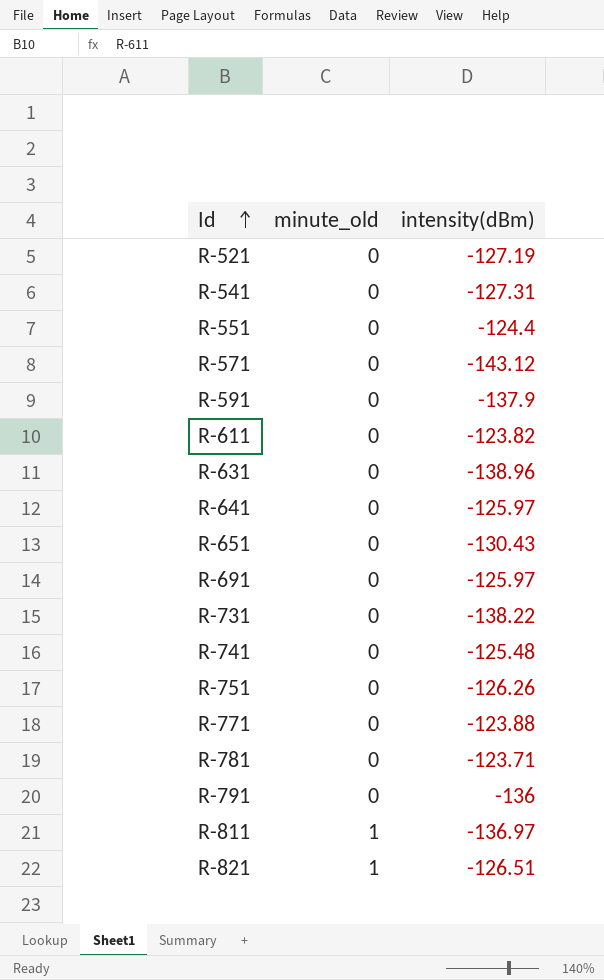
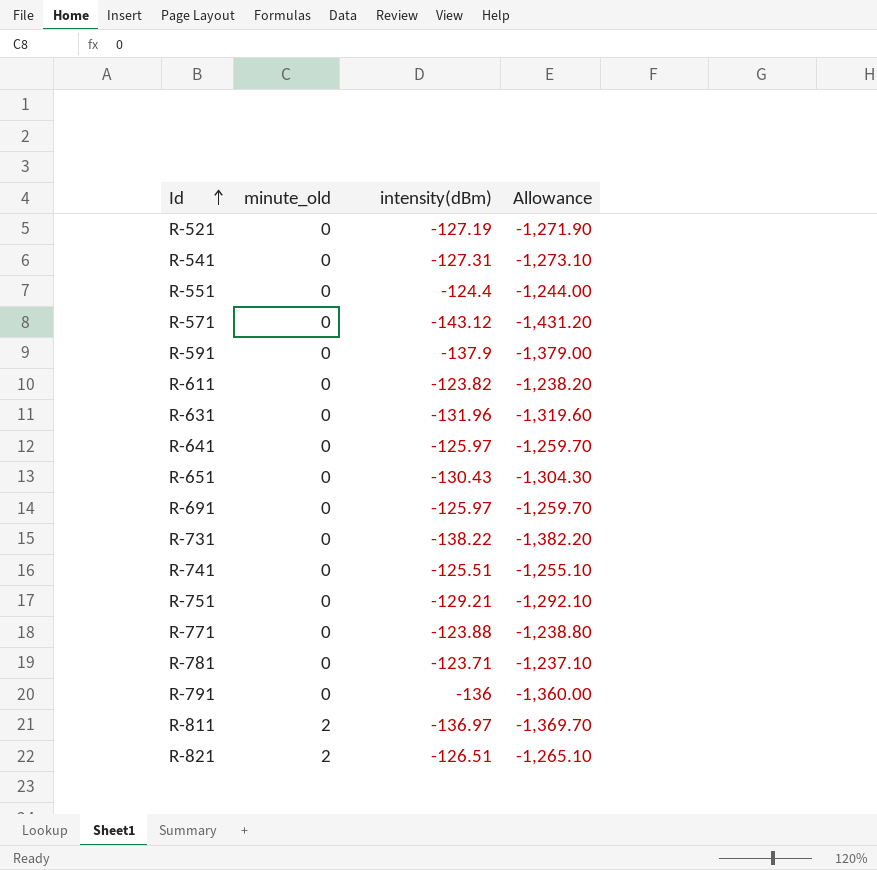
column Allowance | formula: none -> [intensity(dBm)] * 10
R-631 | intensity(dBm): -138.96 -> -131.96
R-741 | intensity(dBm): -125.48 -> -125.51
R-751 | intensity(dBm): -126.26 -> -129.21
R-811 | minute_old: 1 -> 2
R-821 | minute_old: 1 -> 2

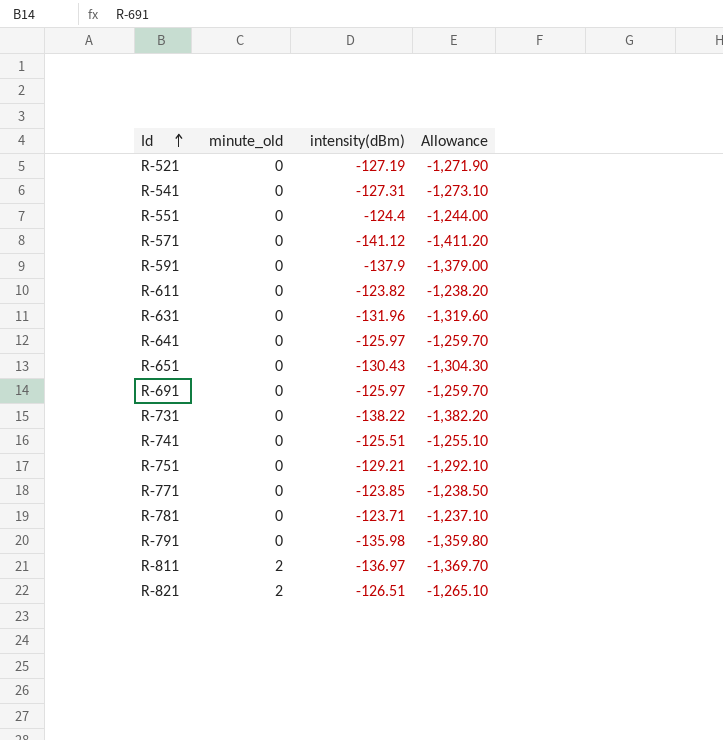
R-571 | intensity(dBm): -143.12 -> -141.12
R-571 | Allowance: -1,431.20 -> -1,411.20
R-771 | intensity(dBm): -123.88 -> -123.85
R-771 | Allowance: -1,238.80 -> -1,238.50
R-791 | intensity(dBm): -136 -> -135.98
R-791 | Allowance: -1,360.00 -> -1,359.80

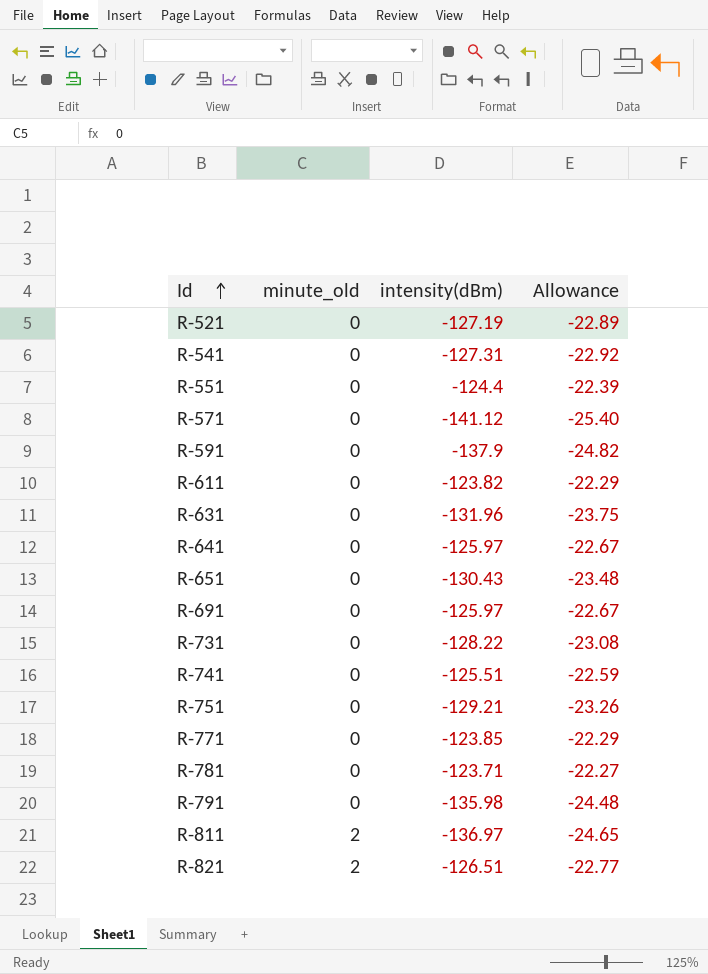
column Allowance | formula: [intensity(dBm)] * 10 -> [intensity(dBm)] * 0.18
R-731 | intensity(dBm): -138.22 -> -128.22

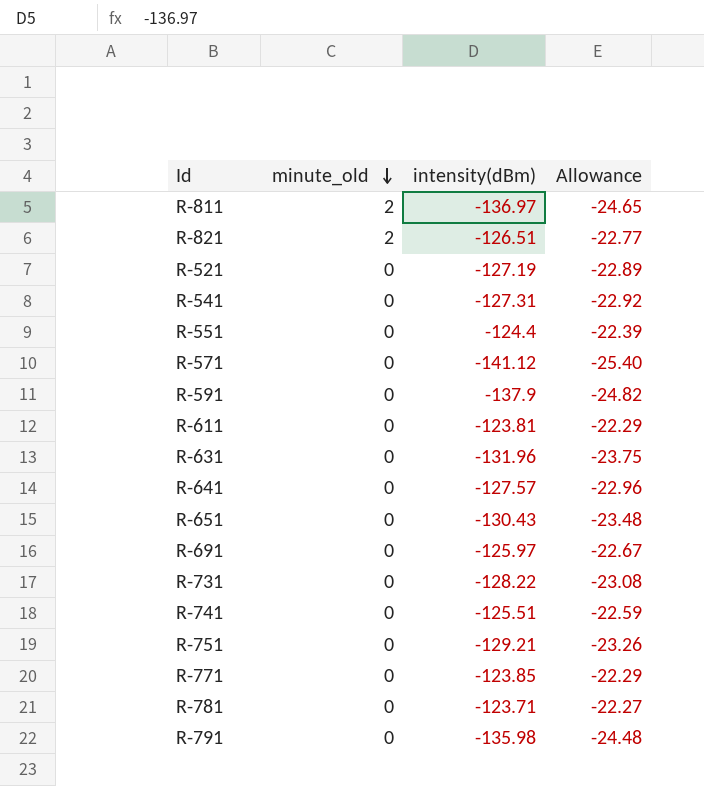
row order: Id ascending -> minute_old descending
R-611 | intensity(dBm): -123.82 -> -123.81
R-641 | intensity(dBm): -125.97 -> -127.57
R-641 | Allowance: -22.67 -> -22.96

